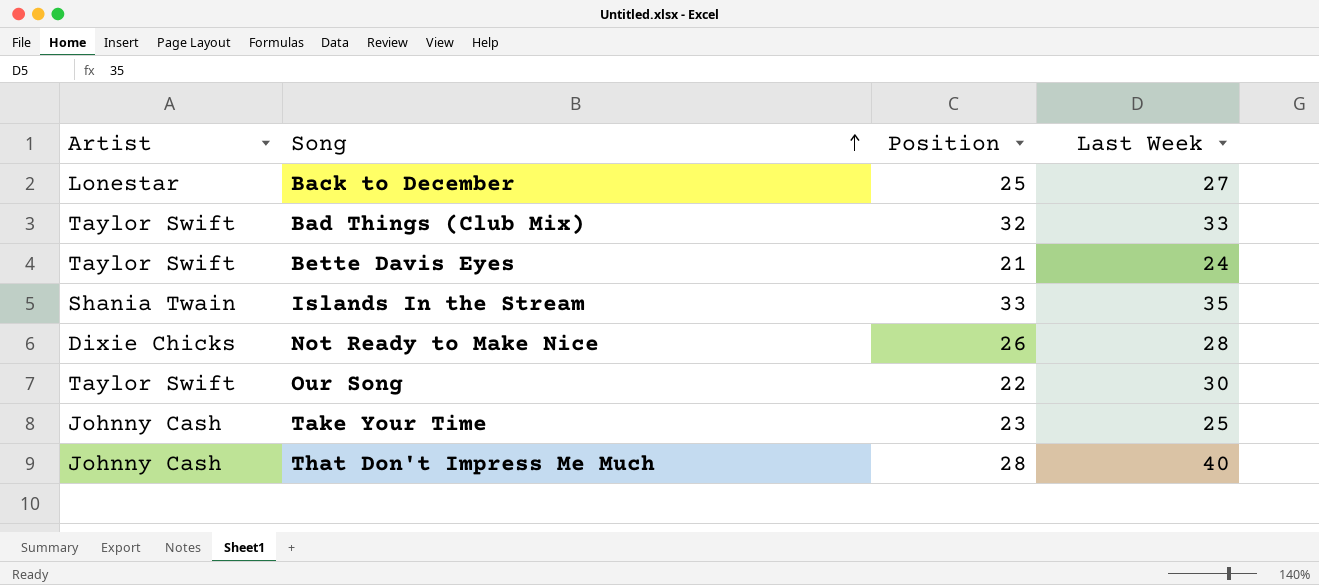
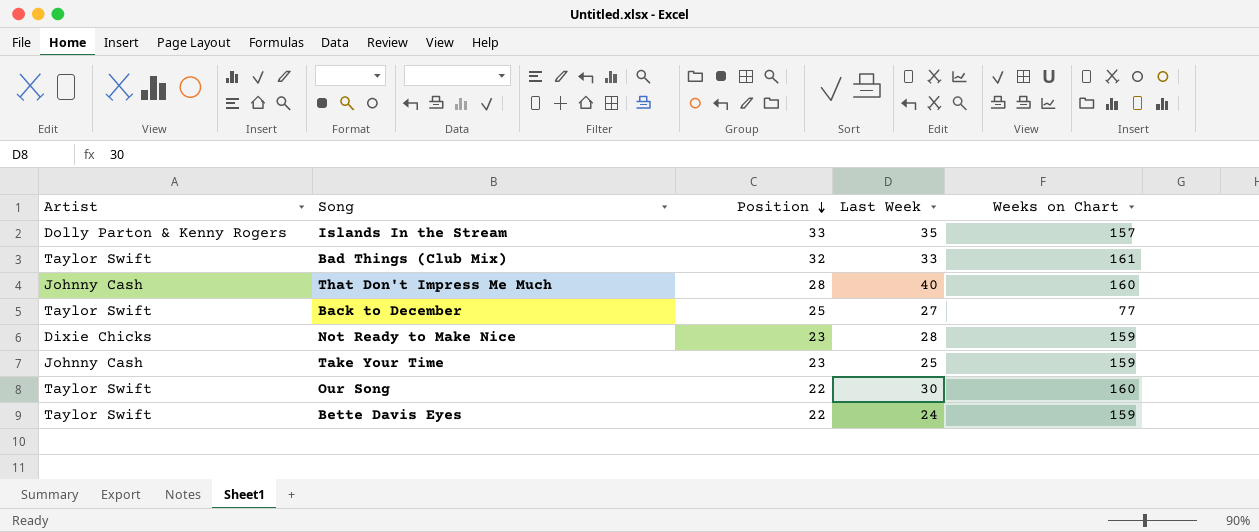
row order: Song ascending -> Position descending
column Weeks on Chart | position: none -> 5
Islands In the Stream | Artist: Shania Twain -> Dolly Parton & Kenny Rogers
Back to December | Artist: Lonestar -> Taylor Swift
Not Ready to Make Nice | Position: 26 -> 23
Bette Davis Eyes | Position: 21 -> 22

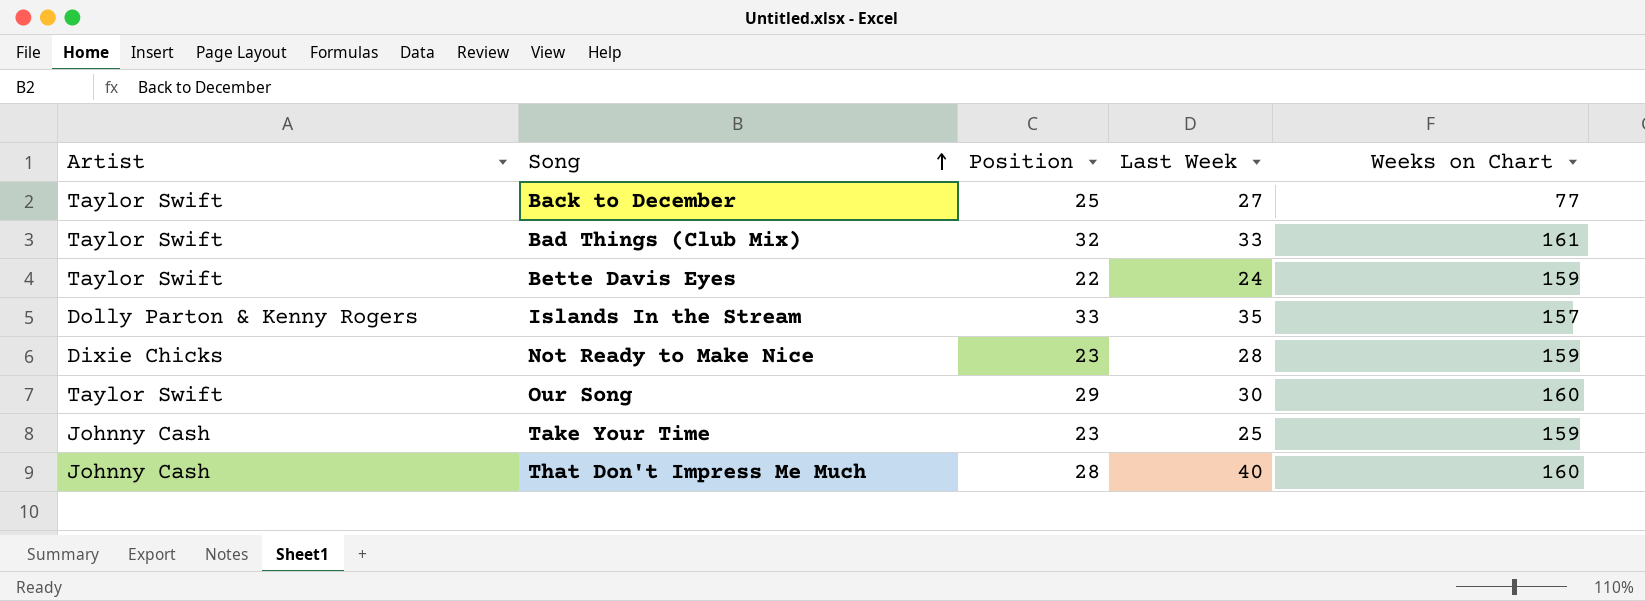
row order: Position descending -> Song ascending
Our Song | Position: 22 -> 29

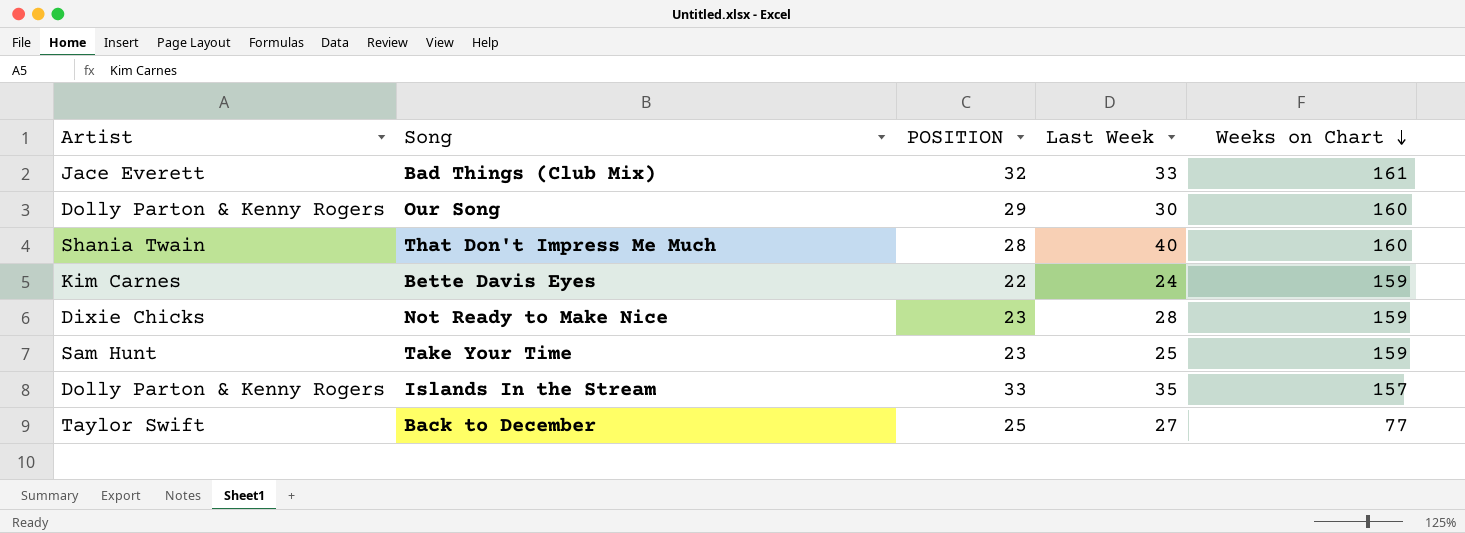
row order: Song ascending -> Weeks on Chart descending
column name: Position -> POSITION
Bad Things (Club Mix) | Artist: Taylor Swift -> Jace Everett
Our Song | Artist: Taylor Swift -> Dolly Parton & Kenny Rogers
That Don't Impress Me Much | Artist: Johnny Cash -> Shania Twain
Bette Davis Eyes | Artist: Taylor Swift -> Kim Carnes
Take Your Time | Artist: Johnny Cash -> Sam Hunt

